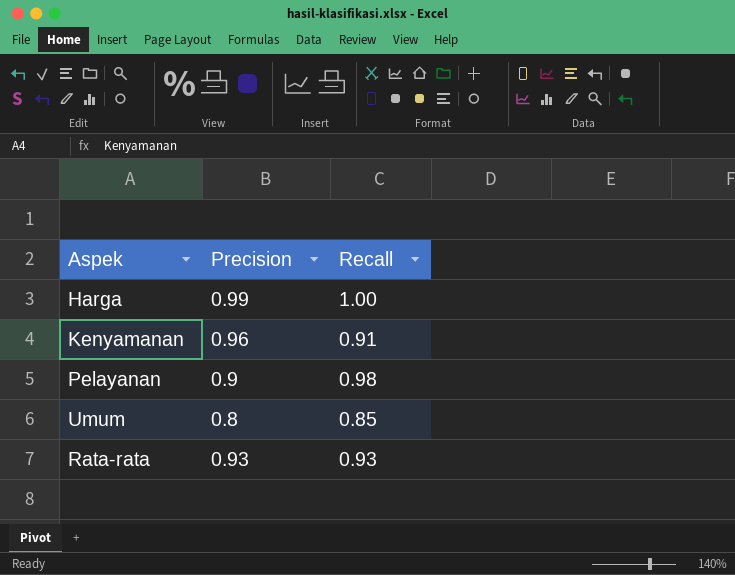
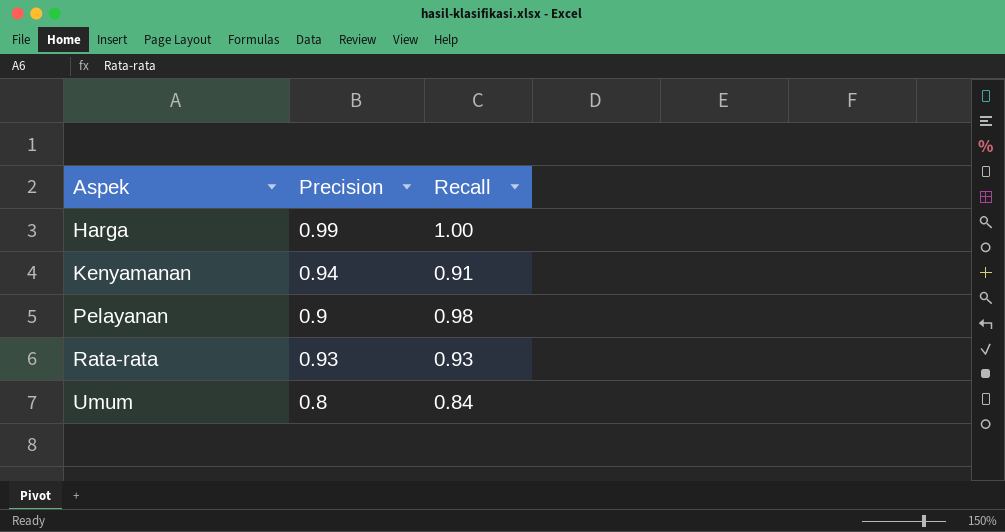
row order: none -> Aspek ascending
Kenyamanan | Precision: 0.96 -> 0.94
Umum | Recall: 0.85 -> 0.84

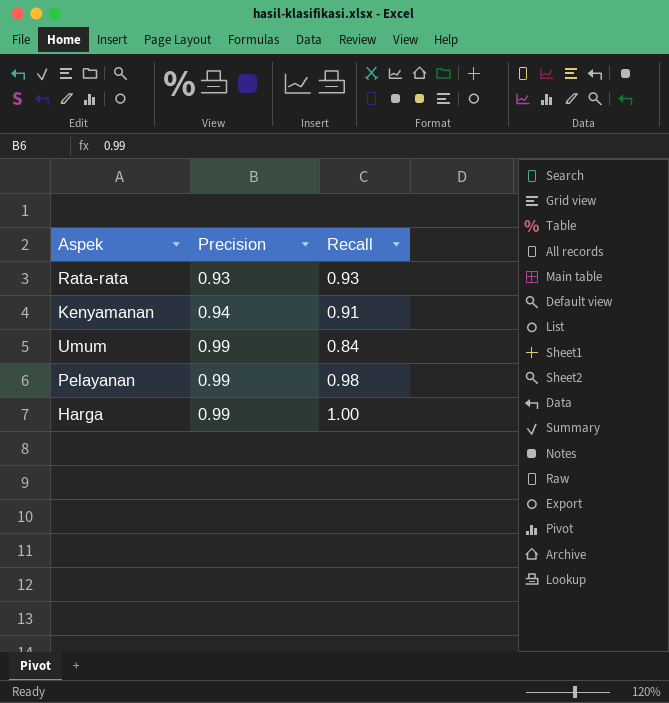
row order: Aspek ascending -> Precision ascending
Umum | Precision: 0.8 -> 0.99
Pelayanan | Precision: 0.9 -> 0.99

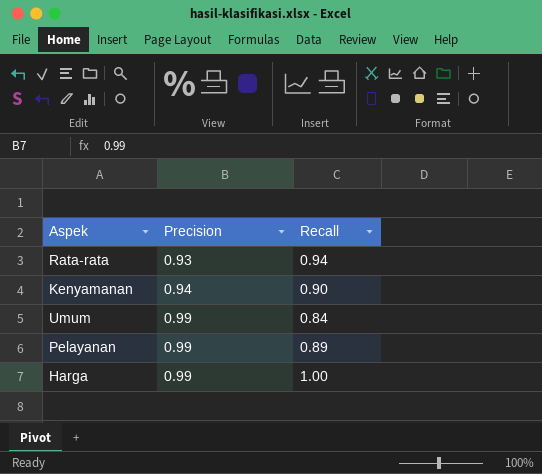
Rata-rata | Recall: 0.93 -> 0.94
Kenyamanan | Recall: 0.91 -> 0.90
Pelayanan | Recall: 0.98 -> 0.89

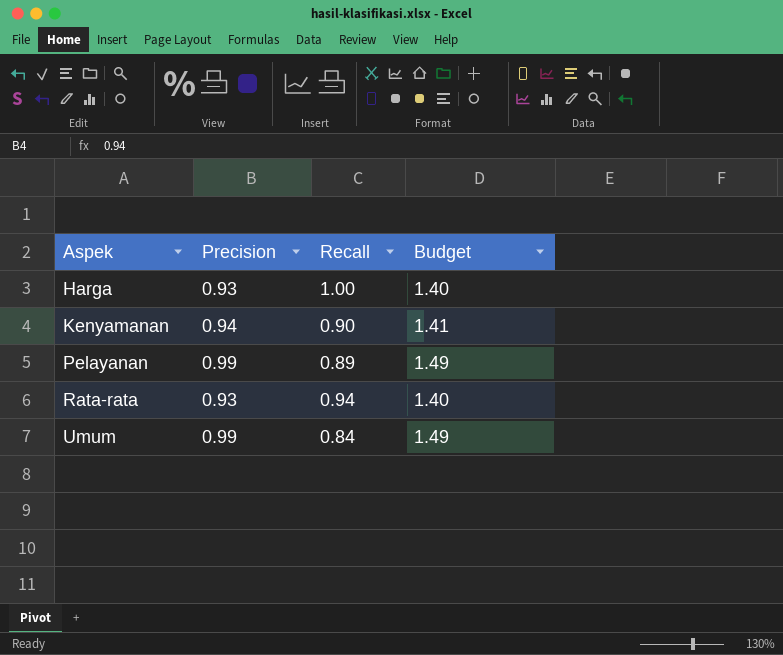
row order: Precision ascending -> Aspek ascending
column Budget | formula: none -> [Precision] * 1.5
Harga | Precision: 0.99 -> 0.93

